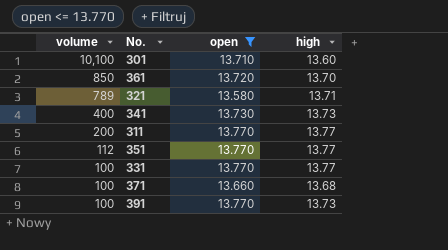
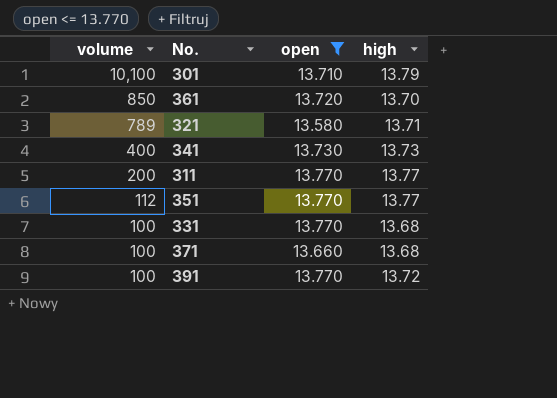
301 | high: 13.60 -> 13.79
331 | high: 13.77 -> 13.68
391 | high: 13.73 -> 13.72

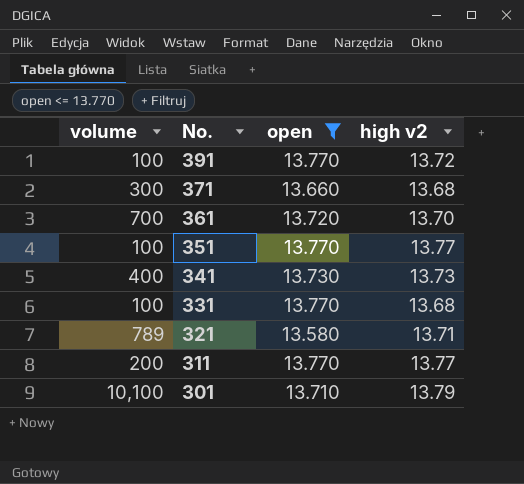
row order: volume descending -> No. descending
column name: high -> high v2
371 | volume: 100 -> 300
361 | volume: 850 -> 700
351 | volume: 112 -> 100

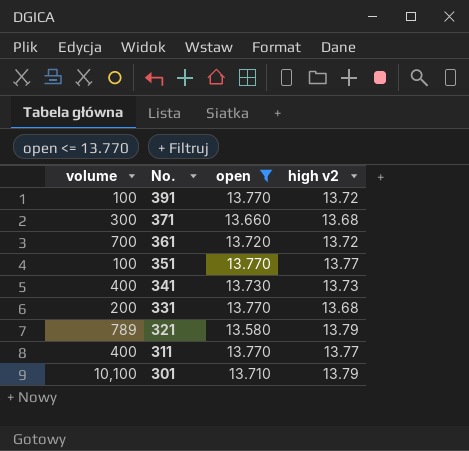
361 | high v2: 13.70 -> 13.72
331 | volume: 100 -> 200
321 | high v2: 13.71 -> 13.79
311 | volume: 200 -> 400

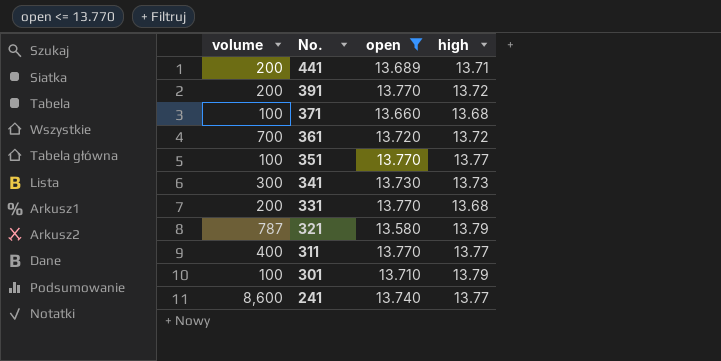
column name: high v2 -> high
row 441: none -> 200 | 13.689 | 13.71
391 | volume: 100 -> 200
371 | volume: 300 -> 100
341 | volume: 400 -> 300
321 | volume: 789 -> 787
301 | volume: 10,100 -> 100
row 241: none -> 8,600 | 13.740 | 13.77

